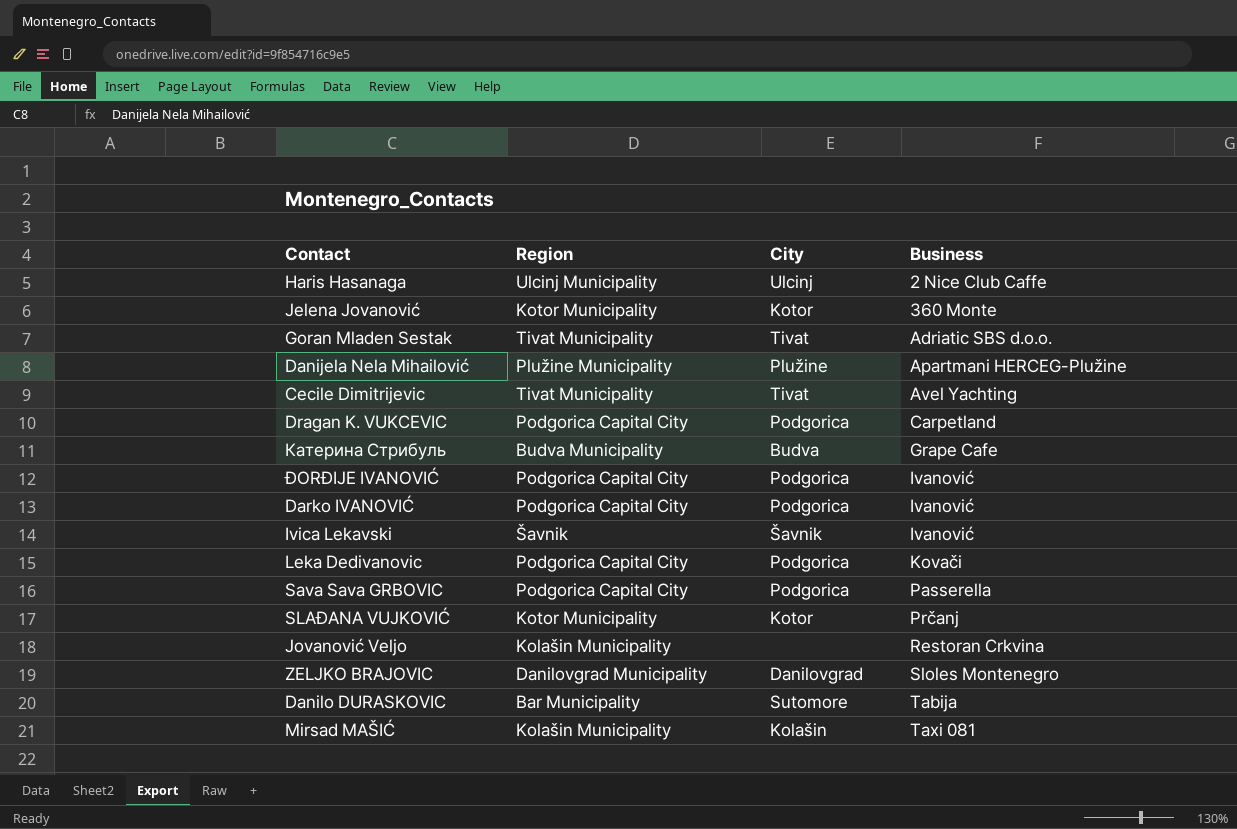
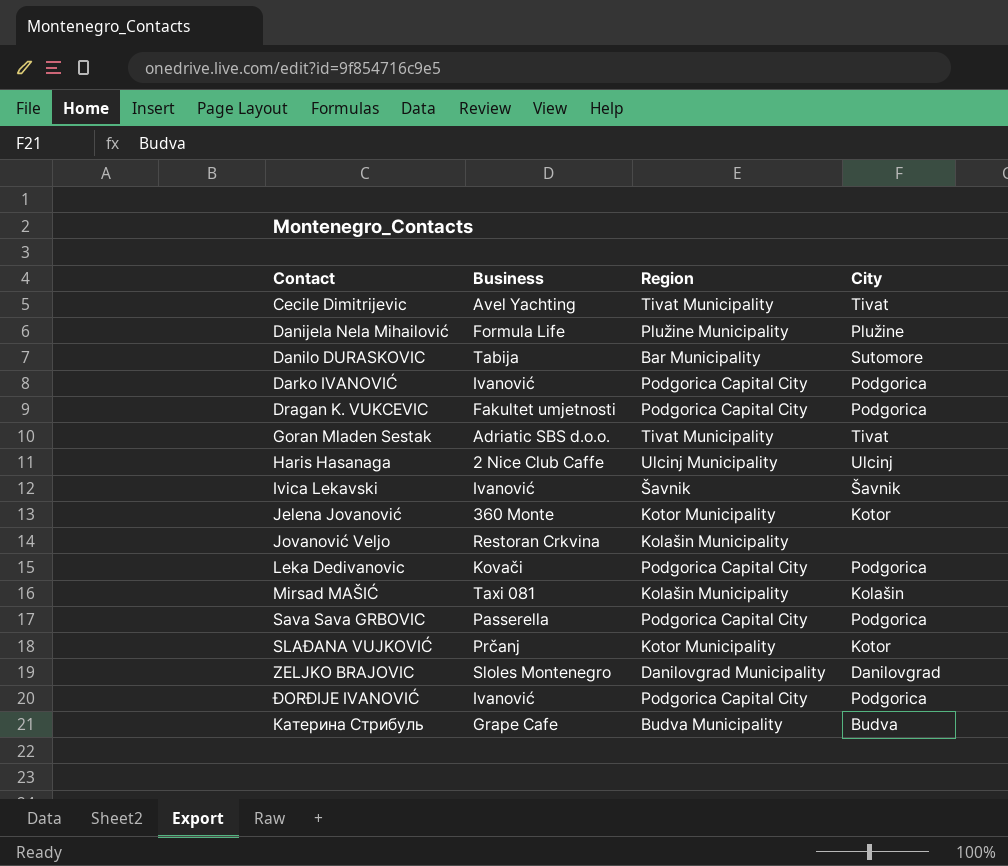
row order: Business ascending -> Contact ascending
column Business | position: 4 -> 2
Danijela Nela Mihailović | Business: Apartmani HERCEG-Plužine -> Formula Life
Dragan K. VUKCEVIC | Business: Carpetland -> Fakultet umjetnosti

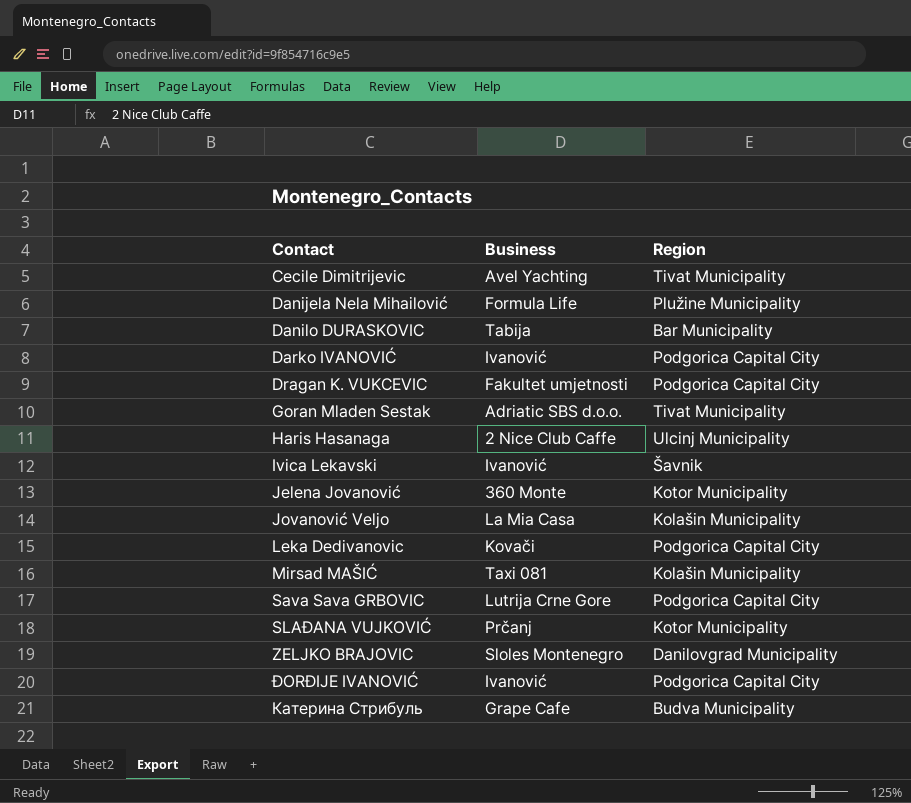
column City | position: 4 -> none
Jovanović Veljo | Business: Restoran Crkvina -> La Mia Casa
Sava Sava GRBOVIC | Business: Passerella -> Lutrija Crne Gore

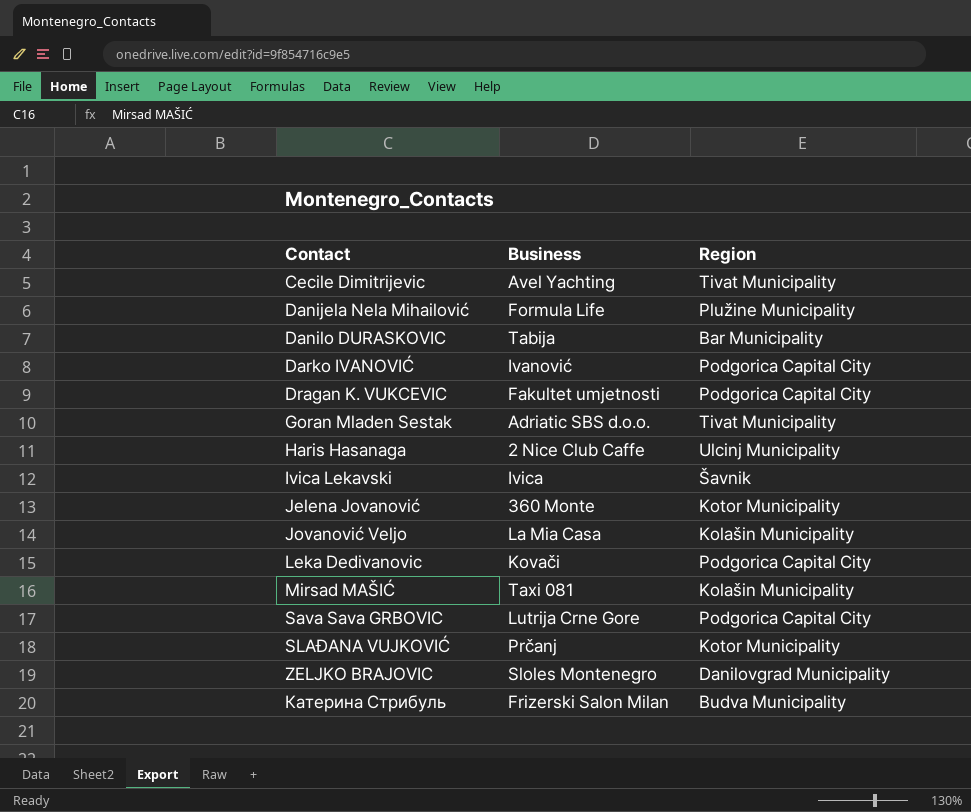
row ĐORĐIJE IVANOVIĆ: Ivanović | Podgorica Capital City -> none
Ivica Lekavski | Business: Ivanović -> Ivica
Катерина Стрибуль | Business: Grape Cafe -> Frizerski Salon Milan

